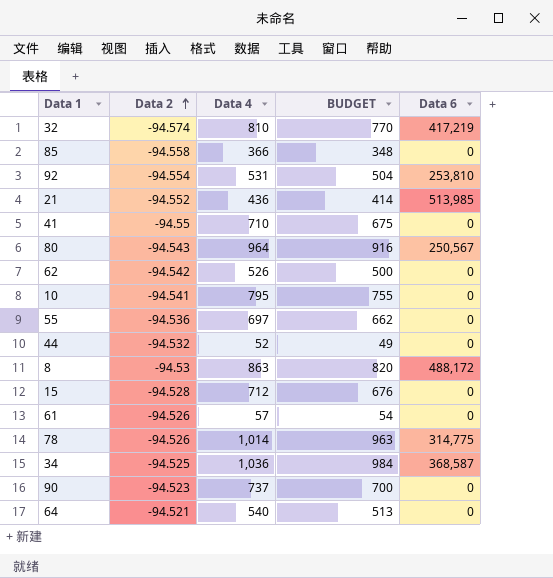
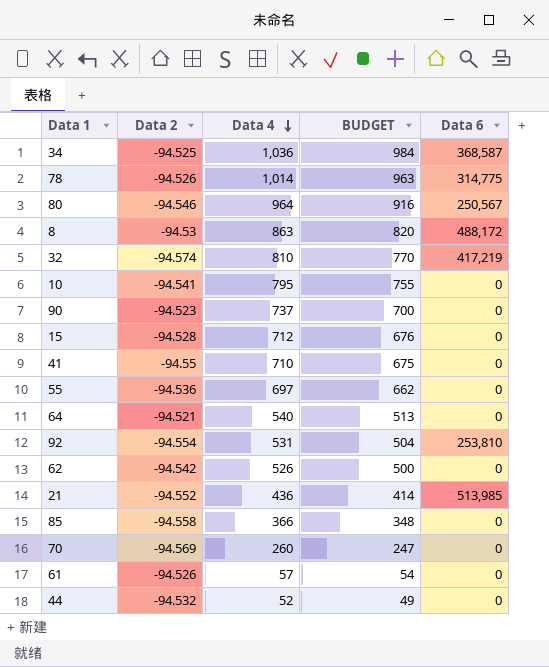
row order: Data 2 ascending -> Data 4 descending
80 | Data 2: -94.543 -> -94.546
row 70: none -> -94.569 | 260 | 247 | 0

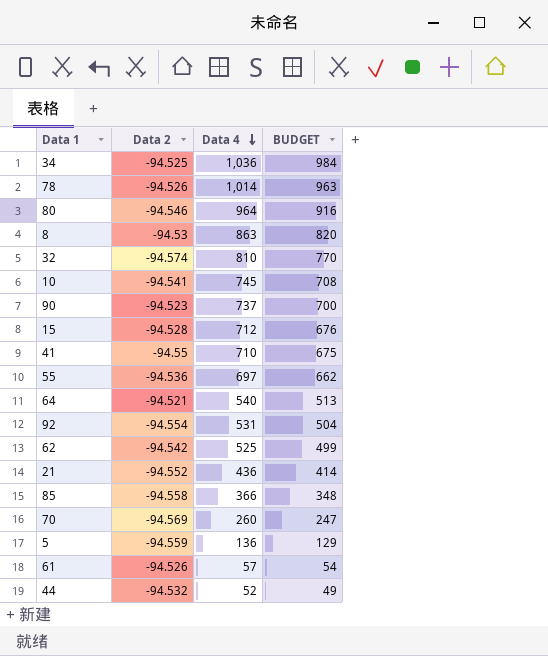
column Data 6 | position: 5 -> none
10 | Data 4: 795 -> 745
10 | BUDGET: 755 -> 708
62 | Data 4: 526 -> 525
62 | BUDGET: 500 -> 499
row 5: none -> -94.559 | 136 | 129

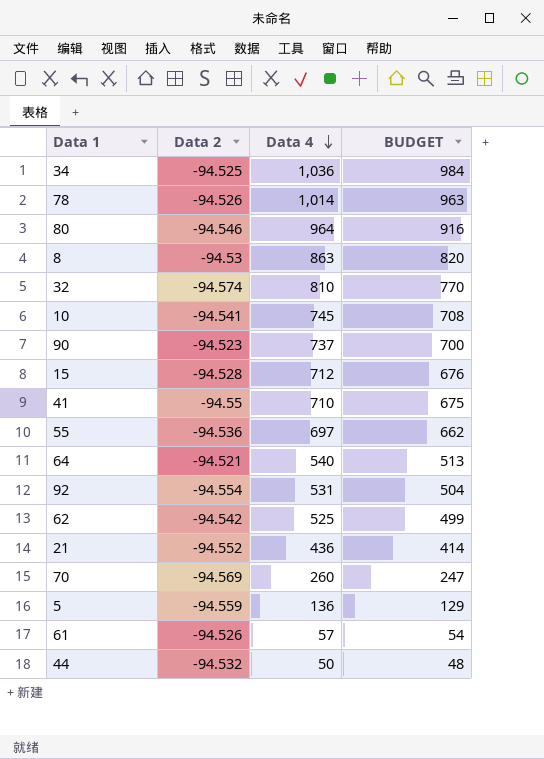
row 85: -94.558 | 366 | 348 -> none
44 | Data 4: 52 -> 50
44 | BUDGET: 49 -> 48

